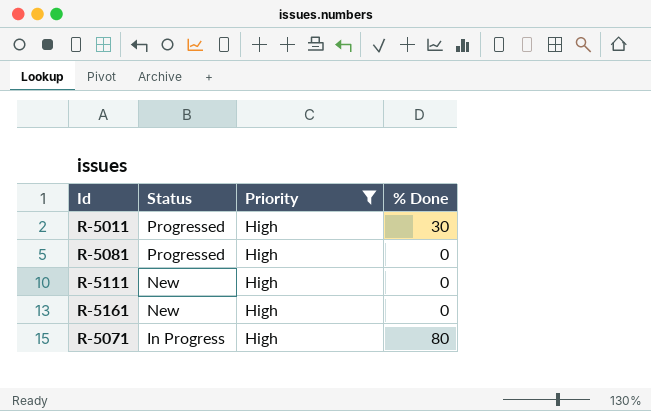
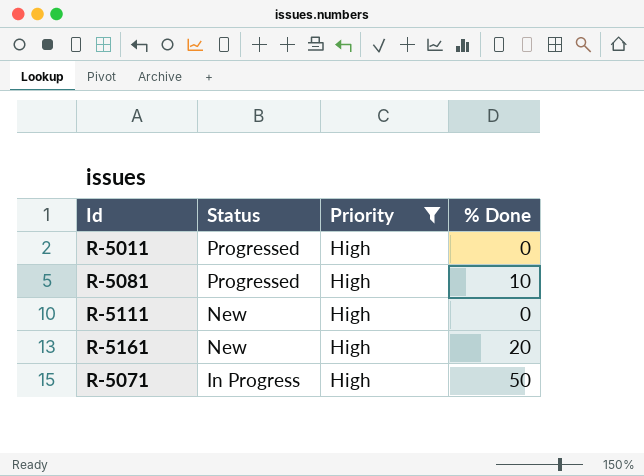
R-5011 | % Done: 30 -> 0
R-5081 | % Done: 0 -> 10
R-5161 | % Done: 0 -> 20
R-5071 | % Done: 80 -> 50

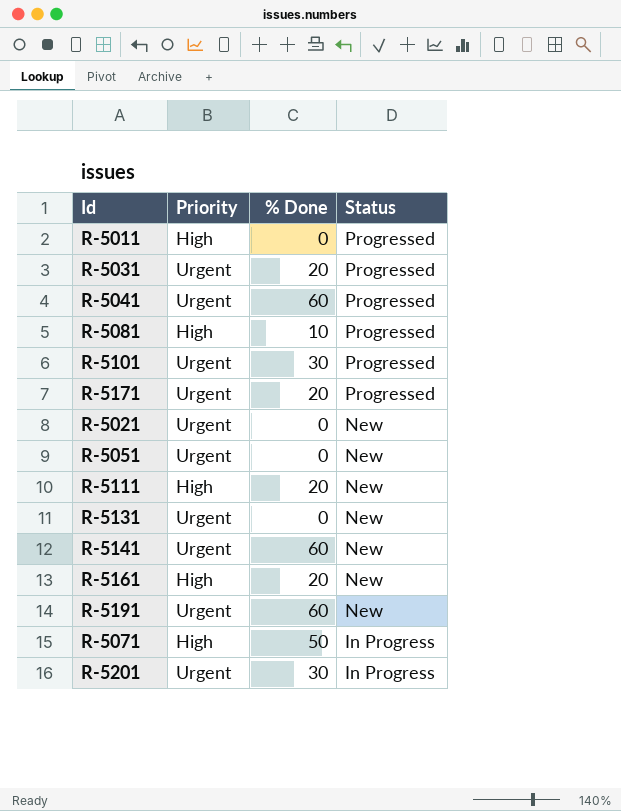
filter: Priority = High -> none
column Status | position: 2 -> 4
R-5111 | % Done: 0 -> 20

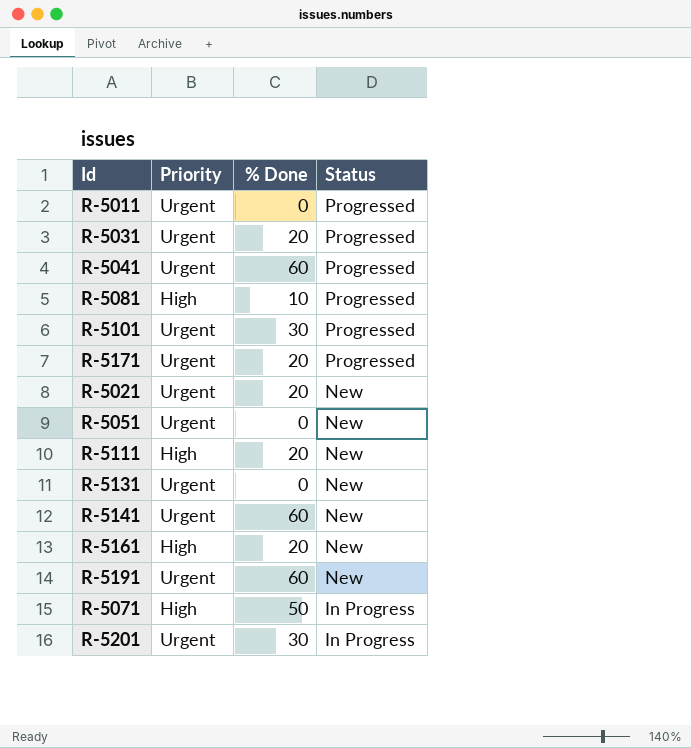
R-5011 | Priority: High -> Urgent
R-5021 | % Done: 0 -> 20

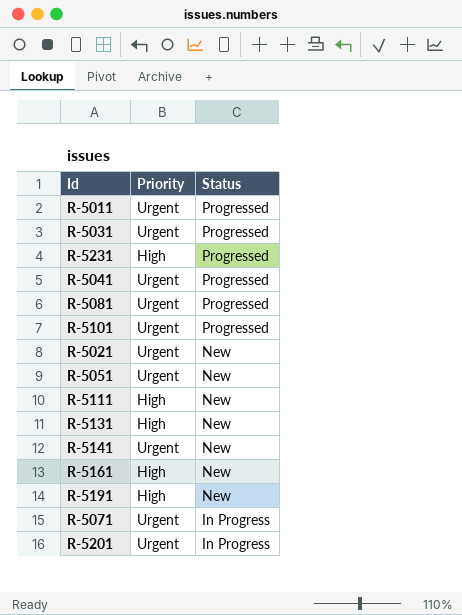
column % Done | position: 3 -> none
row R-5171: Urgent | 20 | Progressed -> none
row R-5231: none -> High | Progressed
R-5081 | Priority: High -> Urgent
R-5131 | Priority: Urgent -> High
R-5191 | Priority: Urgent -> High
R-5071 | Priority: High -> Urgent

